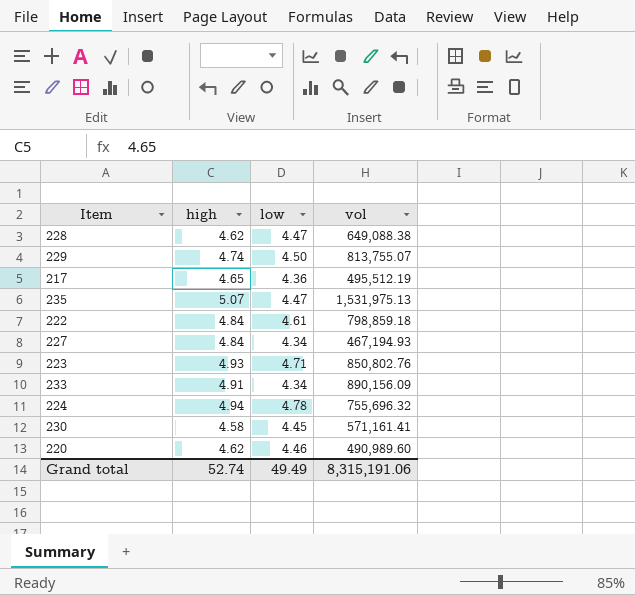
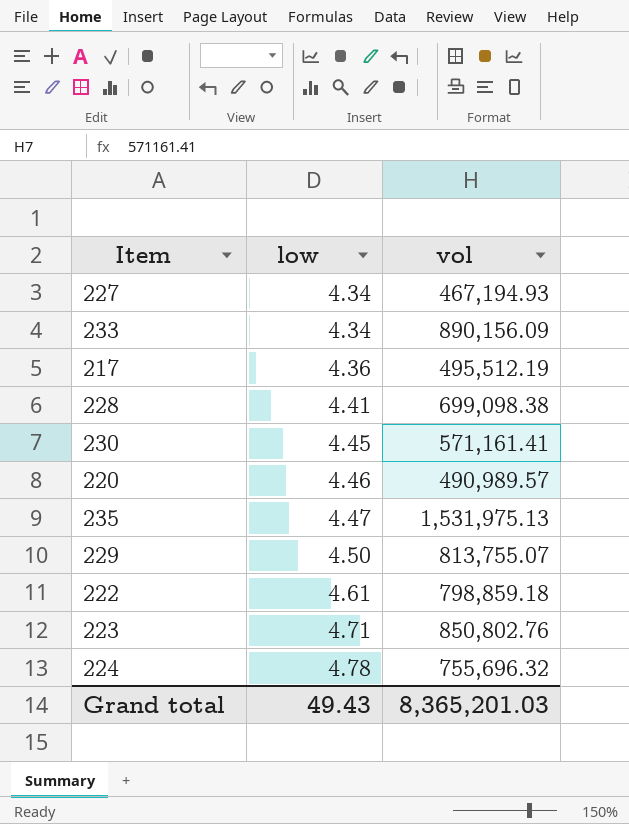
row order: none -> low ascending
column high | position: 2 -> none
228 | low: 4.47 -> 4.41
228 | vol: 649,088.38 -> 699,098.38
220 | vol: 490,989.60 -> 490,989.57
Grand total | low: 49.49 -> 49.43
Grand total | vol: 8,315,191.06 -> 8,365,201.03

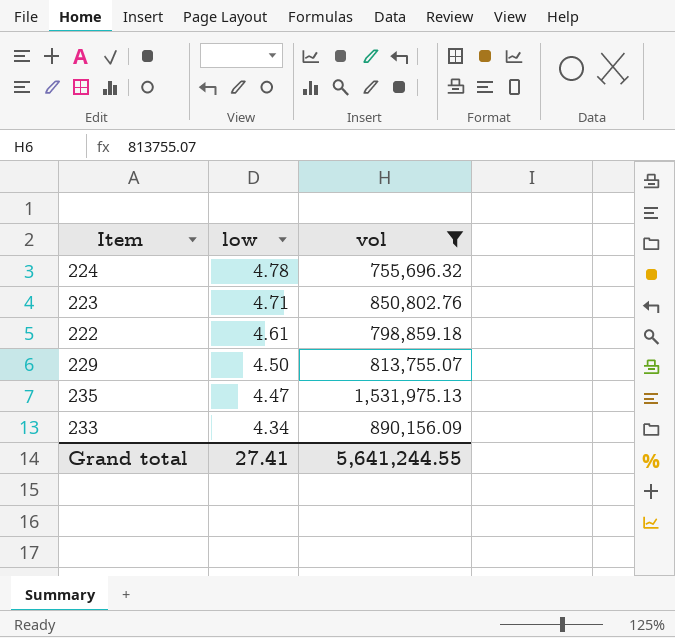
filter: none -> vol >= 755,696.32
row order: low ascending -> low descending
Grand total | low: 49.43 -> 27.41
Grand total | vol: 8,365,201.03 -> 5,641,244.55

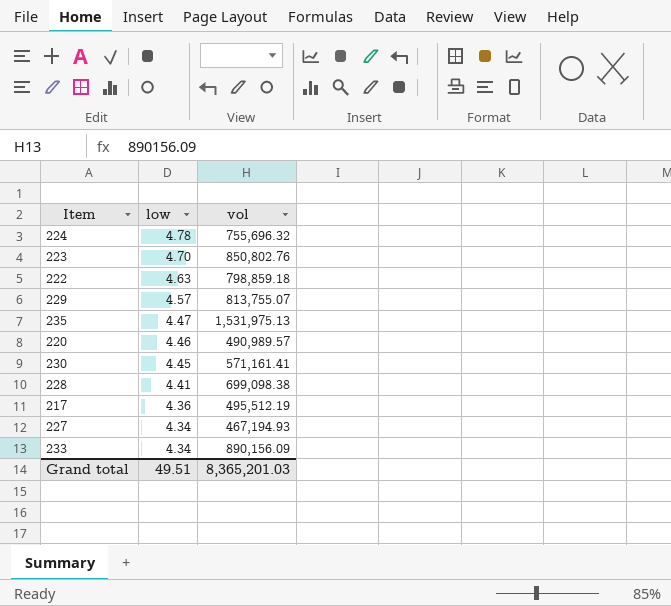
filter: vol >= 755,696.32 -> none
223 | low: 4.71 -> 4.70
222 | low: 4.61 -> 4.63
229 | low: 4.50 -> 4.57
Grand total | low: 27.41 -> 49.51
Grand total | vol: 5,641,244.55 -> 8,365,201.03

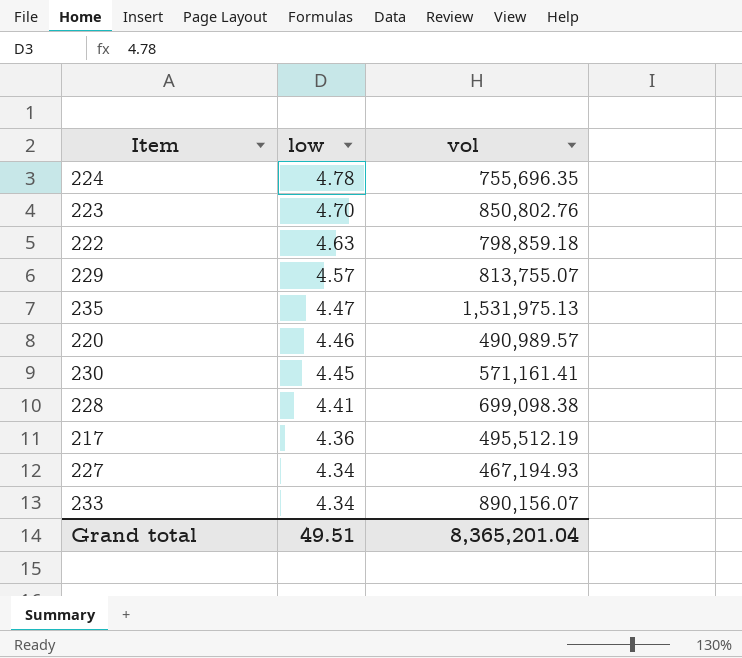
224 | vol: 755,696.32 -> 755,696.35
233 | vol: 890,156.09 -> 890,156.07
Grand total | vol: 8,365,201.03 -> 8,365,201.04

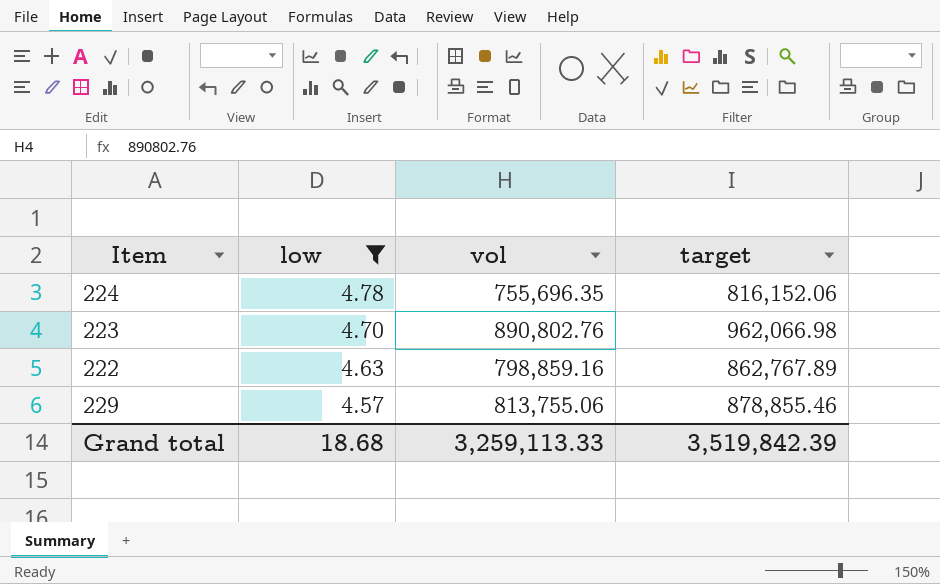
filter: none -> low >= 4.57
column target | formula: none -> [vol] * 1.08
223 | vol: 850,802.76 -> 890,802.76
222 | vol: 798,859.18 -> 798,859.16
229 | vol: 813,755.07 -> 813,755.06
Grand total | low: 49.51 -> 18.68
Grand total | vol: 8,365,201.04 -> 3,259,113.33

